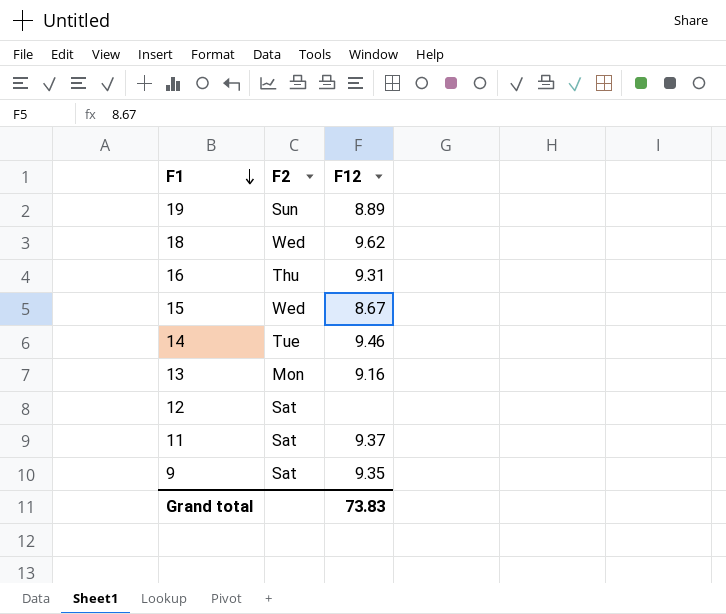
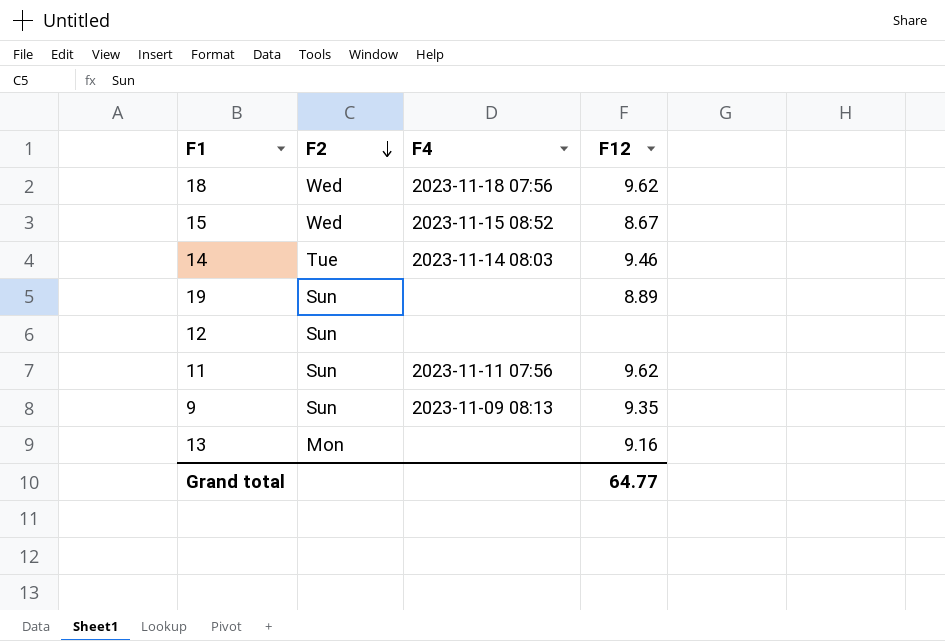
row order: F1 descending -> F2 descending
column F4 | position: none -> 3
row 16: Thu | 9.31 -> none
12 | F2: Sat -> Sun
11 | F2: Sat -> Sun
11 | F12: 9.37 -> 9.62
9 | F2: Sat -> Sun
Grand total | F12: 73.83 -> 64.77

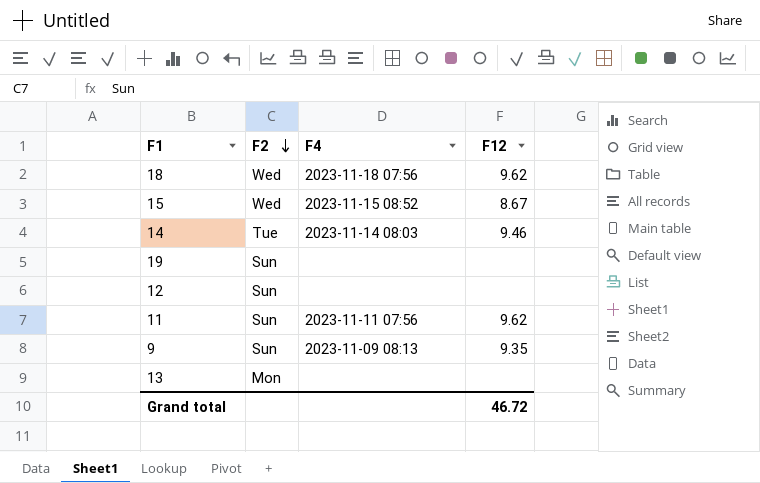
19 | F12: 8.89 -> none
13 | F12: 9.16 -> none
Grand total | F12: 64.77 -> 46.72

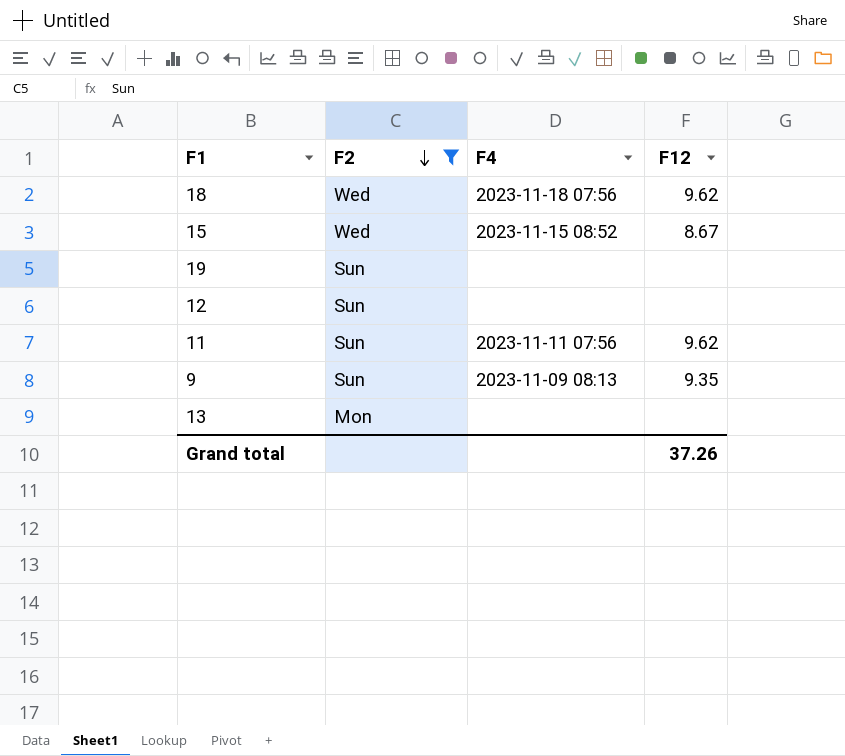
filter: none -> F2 != Tue
Grand total | F12: 46.72 -> 37.26

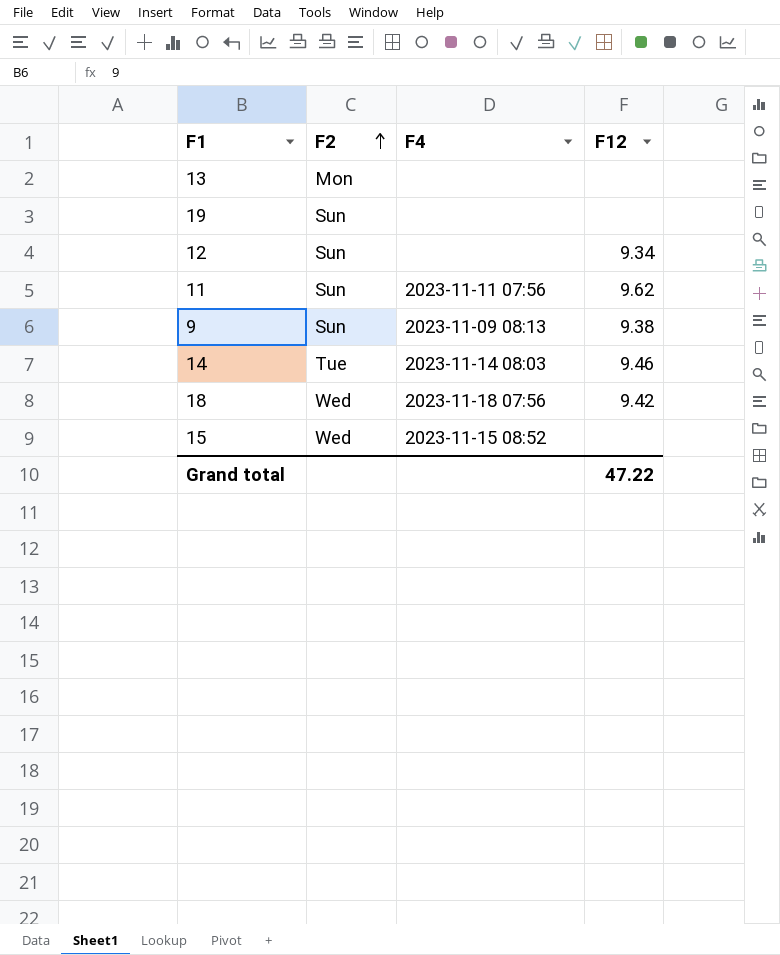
filter: F2 != Tue -> none
row order: F2 descending -> F2 ascending
12 | F12: none -> 9.34
9 | F12: 9.35 -> 9.38
18 | F12: 9.62 -> 9.42
15 | F12: 8.67 -> none
Grand total | F12: 37.26 -> 47.22

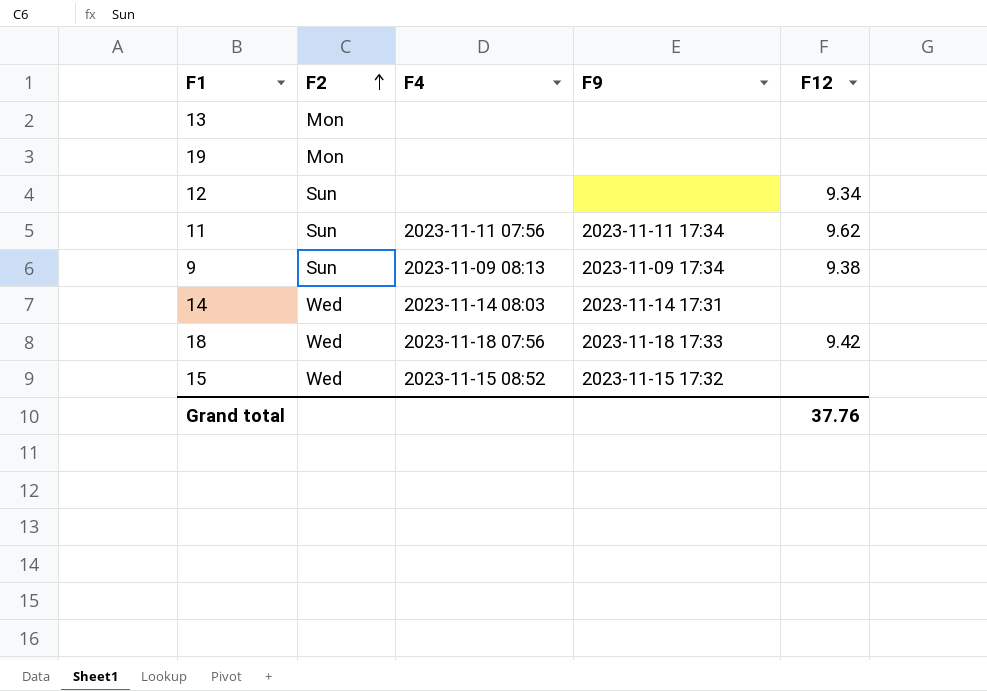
column F9 | position: none -> 4
19 | F2: Sun -> Mon
14 | F2: Tue -> Wed
14 | F12: 9.46 -> none
Grand total | F12: 47.22 -> 37.76

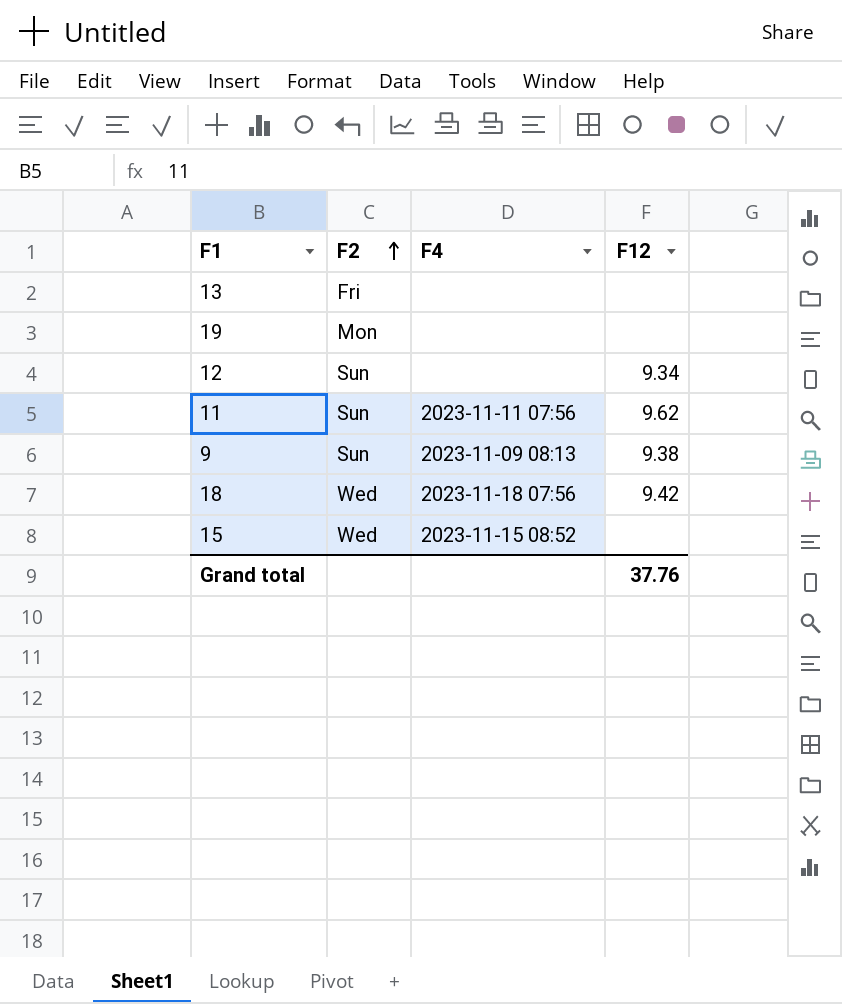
column F9 | position: 4 -> none
row 14: Wed | 2023-11-14 08:03 | 2023-11-14 17:31 | none -> none
13 | F2: Mon -> Fri

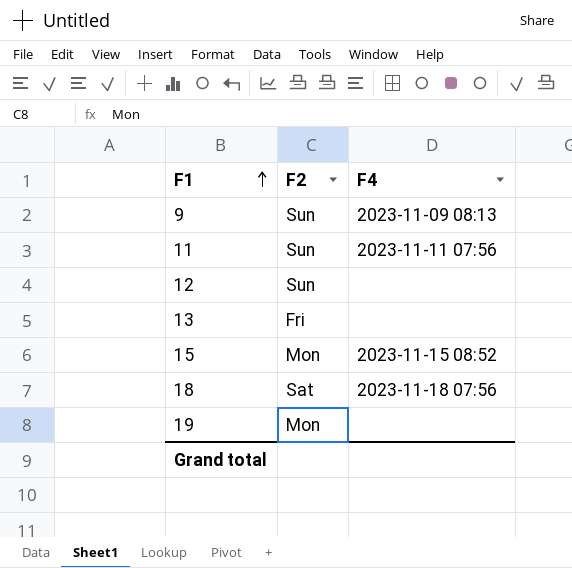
row order: F2 ascending -> F1 ascending
column F12 | position: 4 -> none
15 | F2: Wed -> Mon
18 | F2: Wed -> Sat

